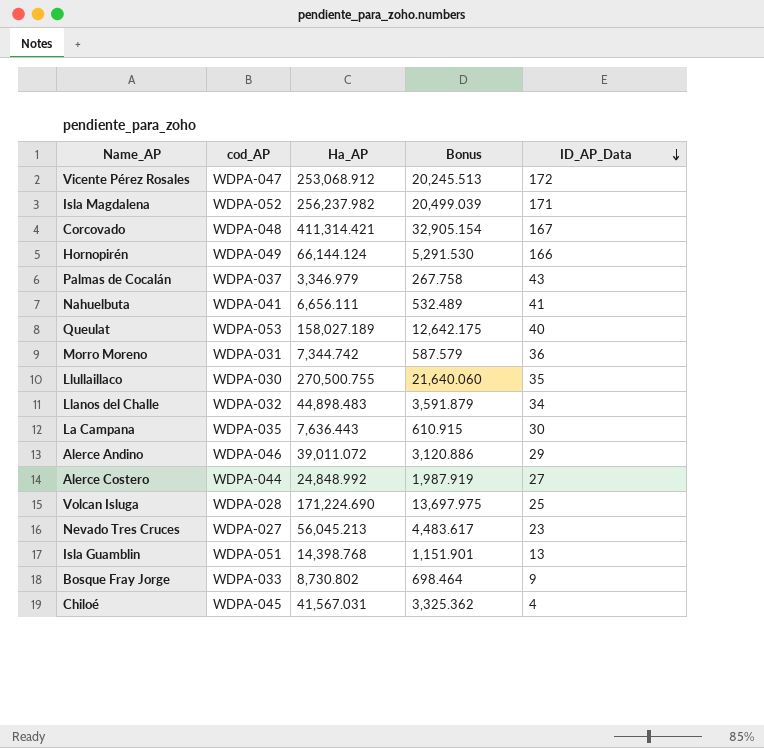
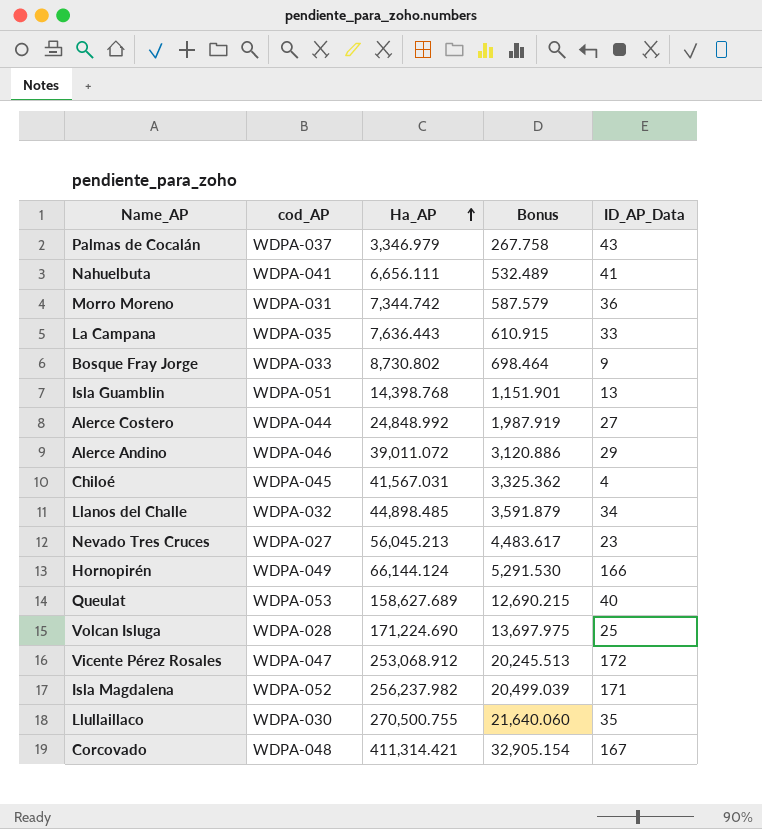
row order: ID_AP_Data descending -> Ha_AP ascending
La Campana | ID_AP_Data: 30 -> 33
Llanos del Challe | Ha_AP: 44,898.483 -> 44,898.485
Queulat | Ha_AP: 158,027.189 -> 158,627.689
Queulat | Bonus: 12,642.175 -> 12,690.215

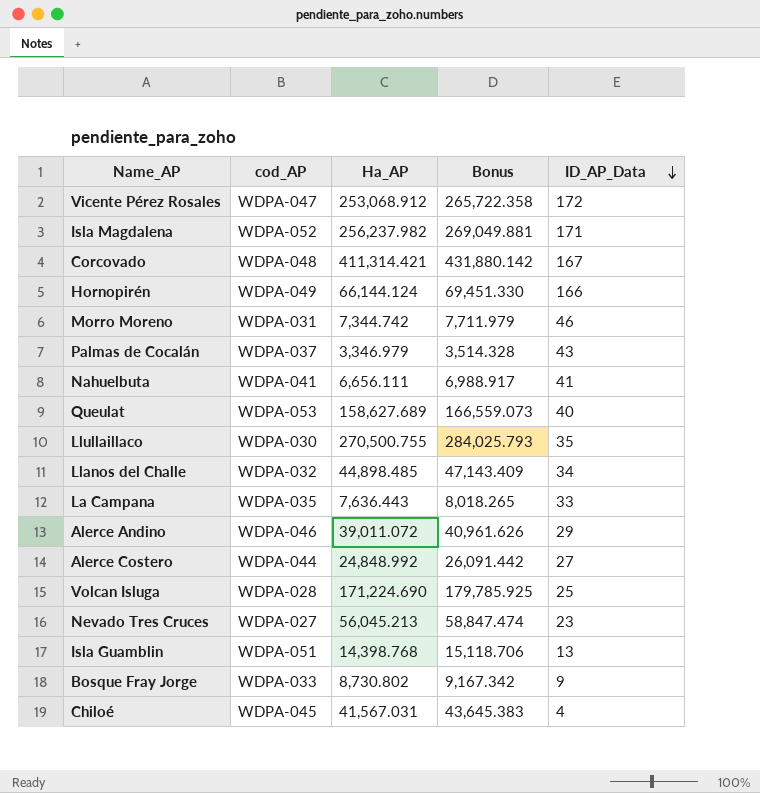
row order: Ha_AP ascending -> ID_AP_Data descending
column Bonus | formula: [Ha_AP] * 0.08 -> [Ha_AP] * 1.05
Morro Moreno | ID_AP_Data: 36 -> 46

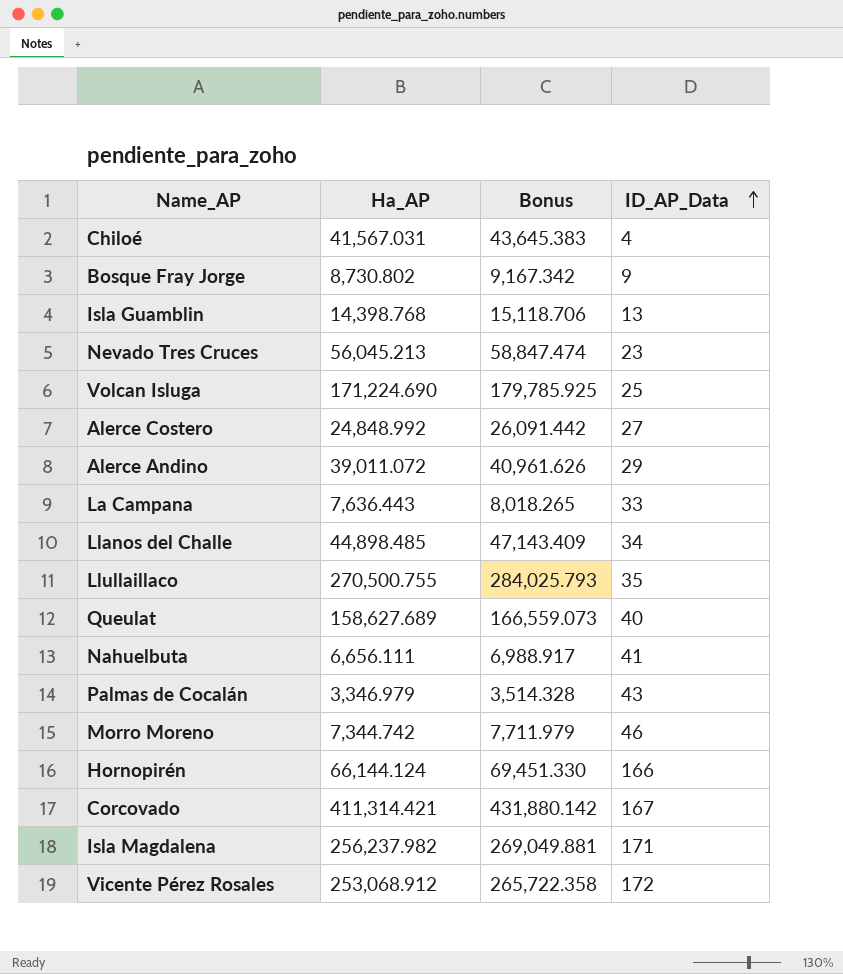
row order: ID_AP_Data descending -> ID_AP_Data ascending
column cod_AP | position: 2 -> none

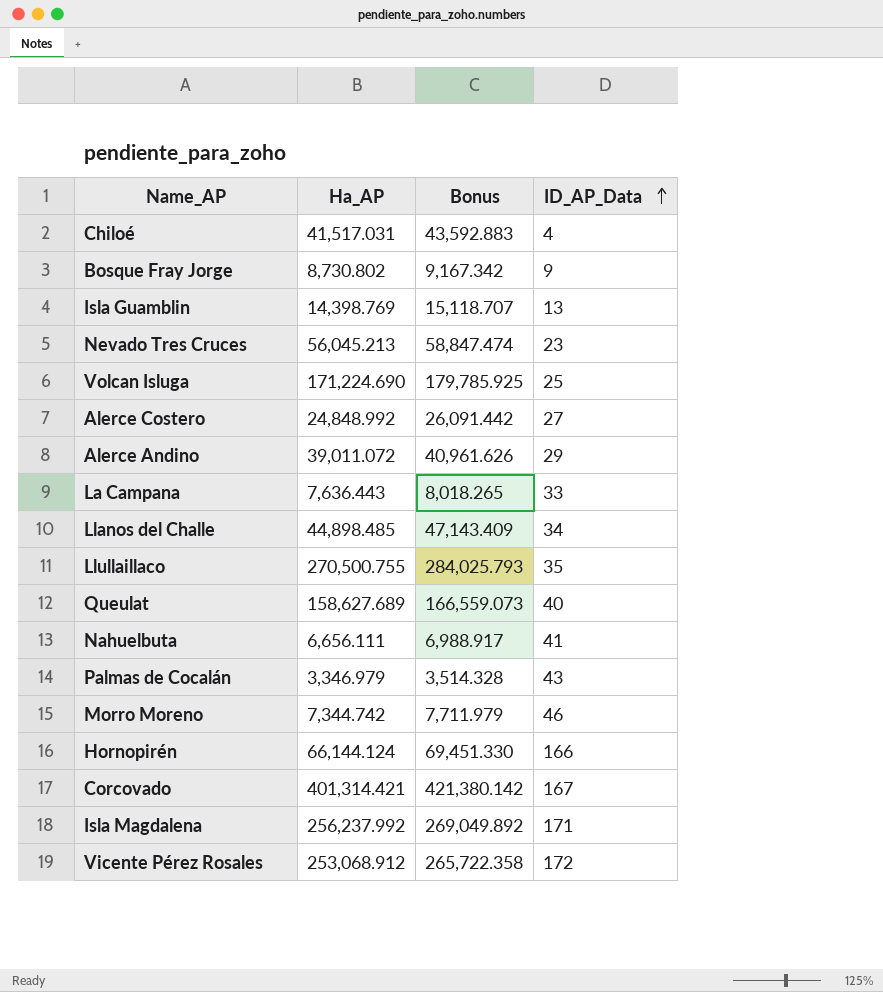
Chiloé | Ha_AP: 41,567.031 -> 41,517.031
Chiloé | Bonus: 43,645.383 -> 43,592.883
Isla Guamblin | Ha_AP: 14,398.768 -> 14,398.769
Isla Guamblin | Bonus: 15,118.706 -> 15,118.707
Corcovado | Ha_AP: 411,314.421 -> 401,314.421
Corcovado | Bonus: 431,880.142 -> 421,380.142
Isla Magdalena | Ha_AP: 256,237.982 -> 256,237.992
Isla Magdalena | Bonus: 269,049.881 -> 269,049.892

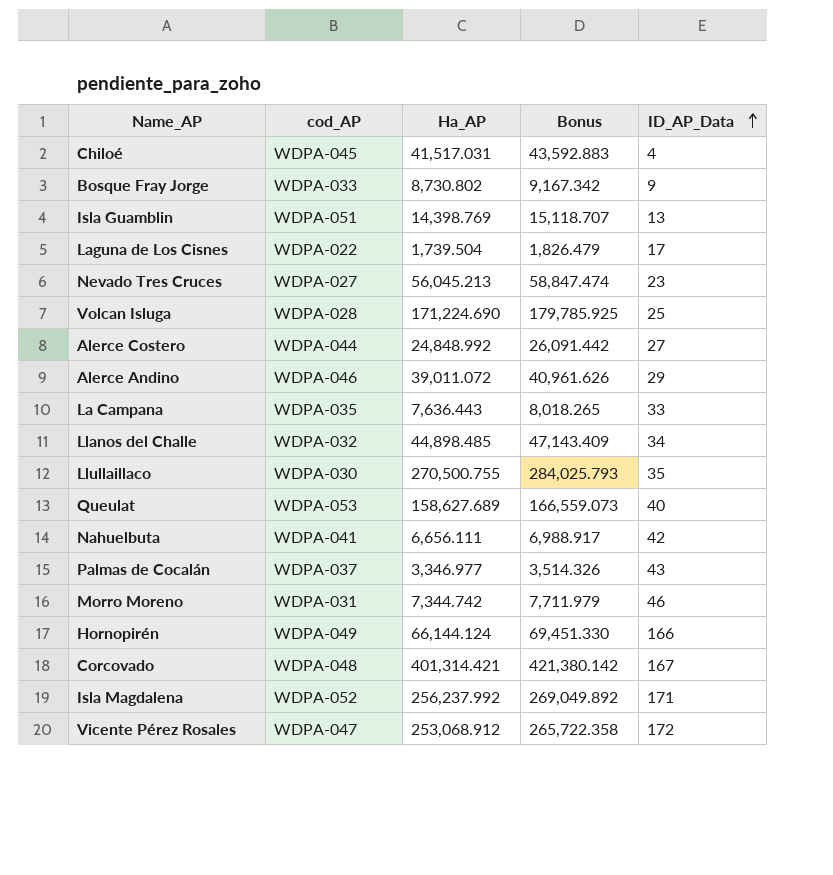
column cod_AP | position: none -> 2
row Laguna de Los Cisnes: none -> WDPA-022 | 1,739.504 | 1,826.479 | 17
Nahuelbuta | ID_AP_Data: 41 -> 42
Palmas de Cocalán | Ha_AP: 3,346.979 -> 3,346.977
Palmas de Cocalán | Bonus: 3,514.328 -> 3,514.326

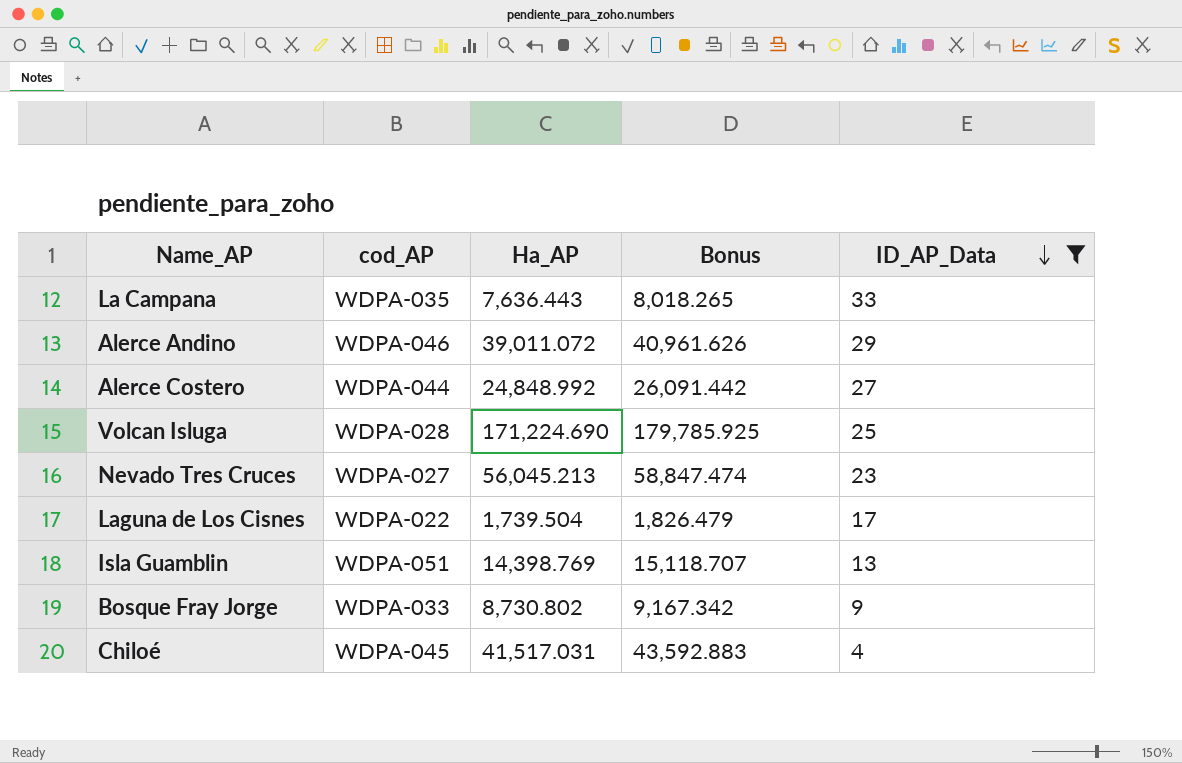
filter: none -> ID_AP_Data <= 33
row order: ID_AP_Data ascending -> ID_AP_Data descending

